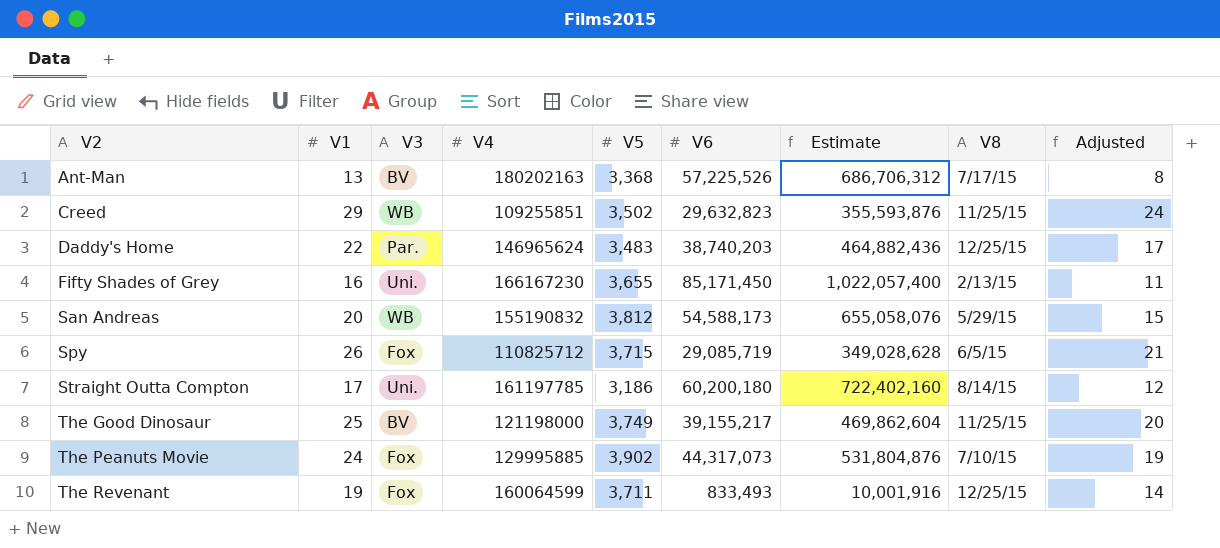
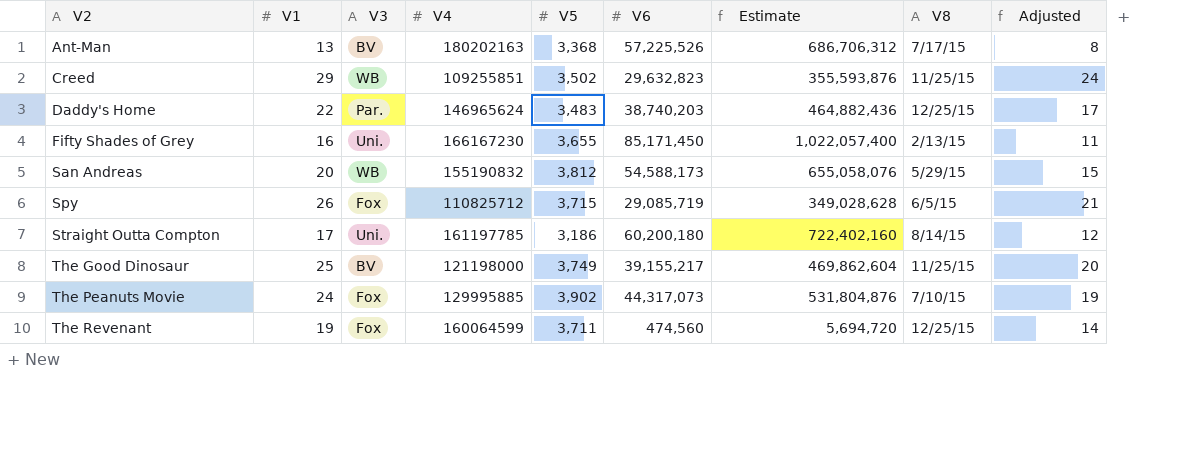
The Revenant | V6: 833,493 -> 474,560
The Revenant | Estimate: 10,001,916 -> 5,694,720

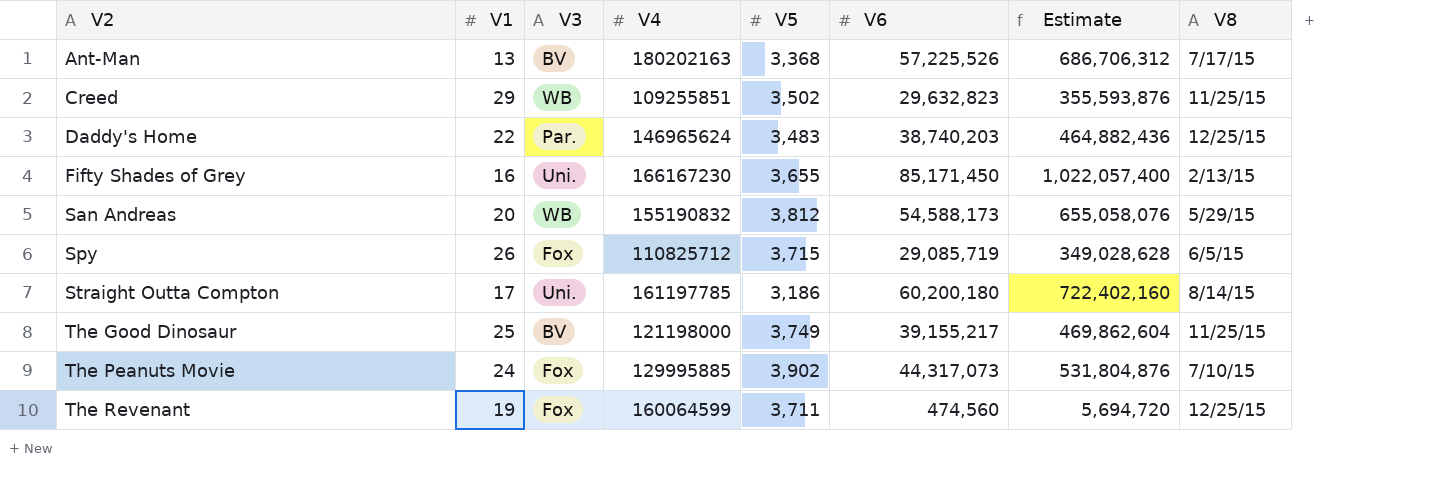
column Adjusted | formula: [V1] - 5 -> none

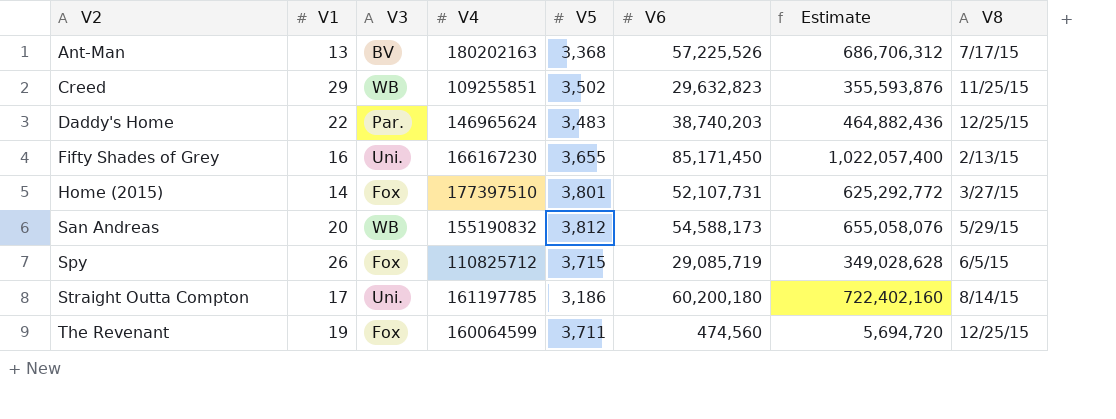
row The Good Dinosaur: 25 | BV | 121198000 | 3,749 | 39,155,217 | 469,862,604 | 11/25/15 -> none
row The Peanuts Movie: 24 | Fox | 129995885 | 3,902 | 44,317,073 | 531,804,876 | 7/10/15 -> none
row Home (2015): none -> 14 | Fox | 177397510 | 3,801 | 52,107,731 | 625,292,772 | 3/27/15

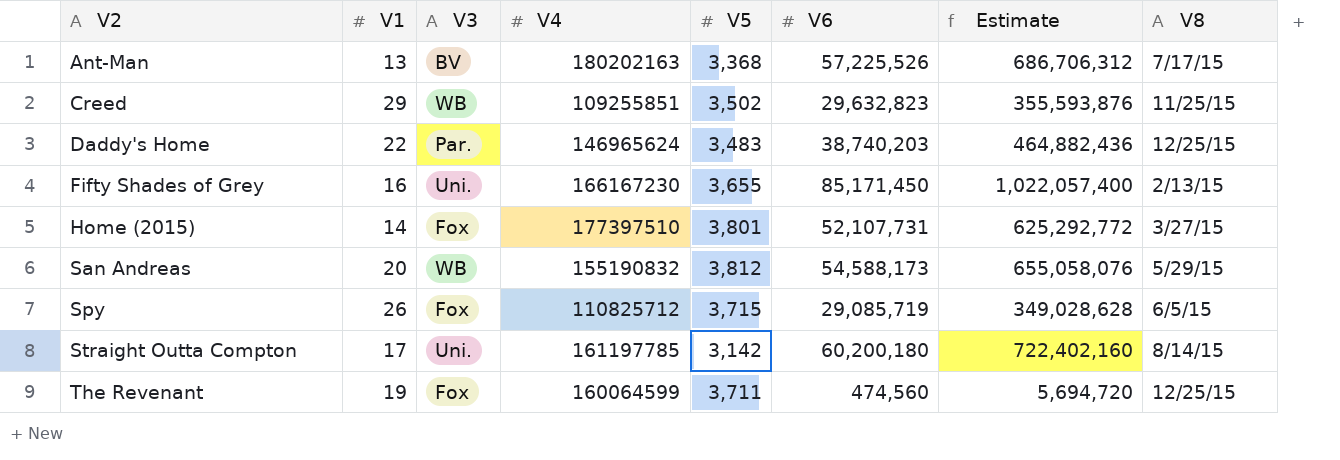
Straight Outta Compton | V5: 3,186 -> 3,142

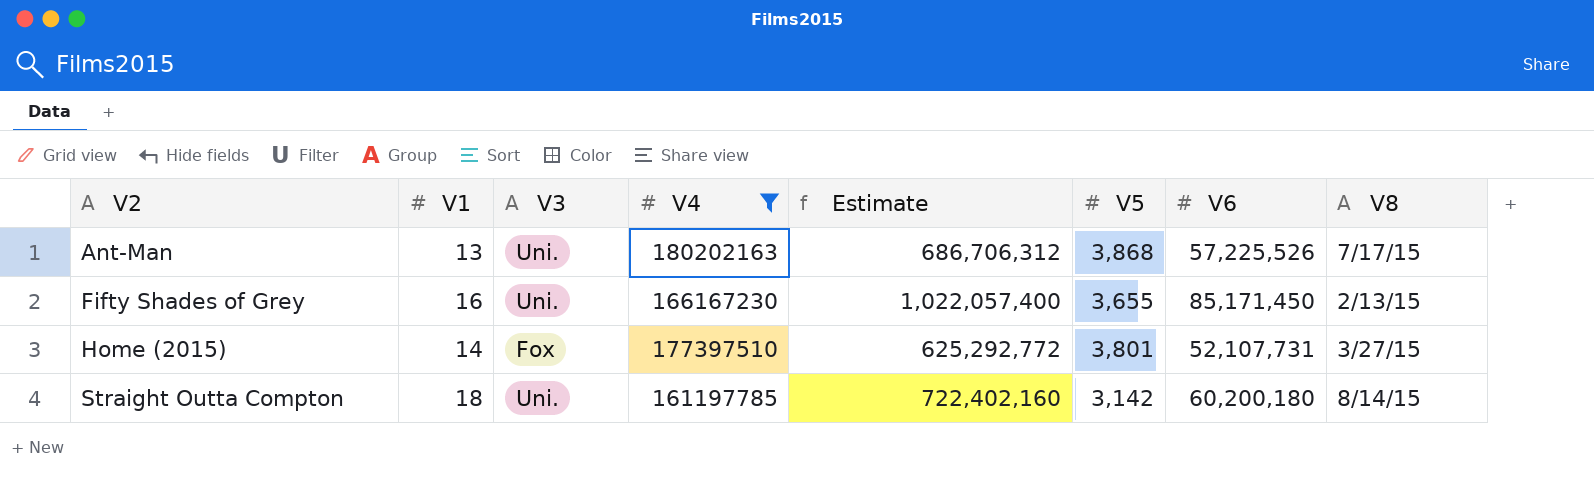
filter: none -> V4 >= 161197785
column Estimate | position: 7 -> 5
Ant-Man | V3: BV -> Uni.
Ant-Man | V5: 3,368 -> 3,868
Straight Outta Compton | V1: 17 -> 18

